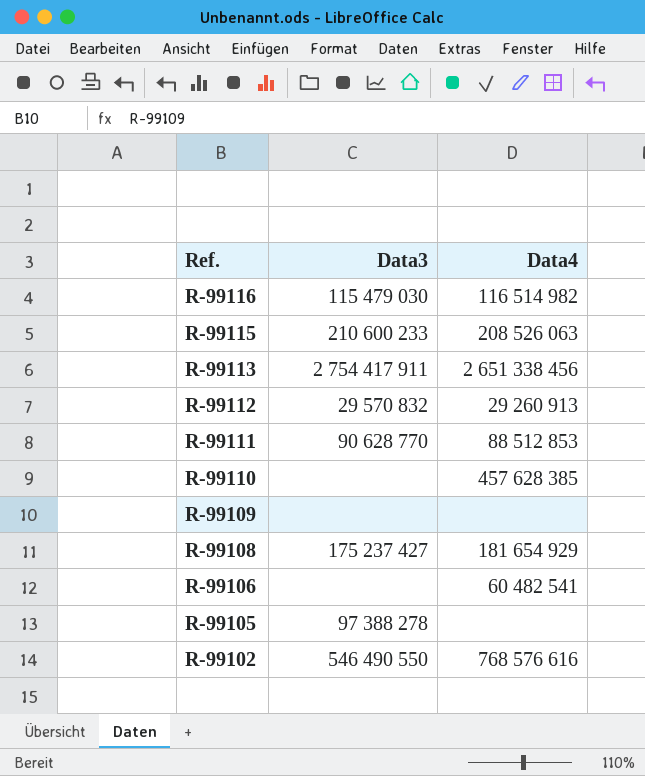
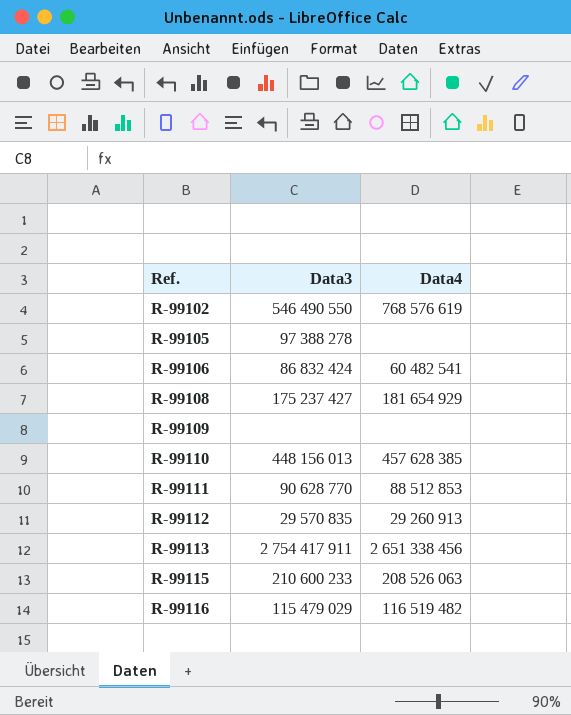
row order: Ref. descending -> Ref. ascending
R-99102 | Data4: 768 576 616 -> 768 576 619
R-99106 | Data3: none -> 86 832 424
R-99110 | Data3: none -> 448 156 013
R-99112 | Data3: 29 570 832 -> 29 570 835
R-99116 | Data3: 115 479 030 -> 115 479 029
R-99116 | Data4: 116 514 982 -> 116 519 482

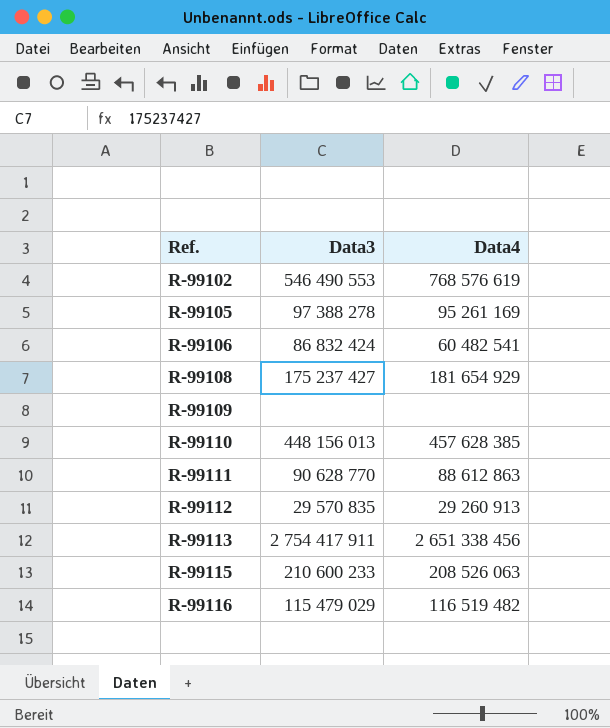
R-99102 | Data3: 546 490 550 -> 546 490 553
R-99105 | Data4: none -> 95 261 169
R-99111 | Data4: 88 512 853 -> 88 612 863

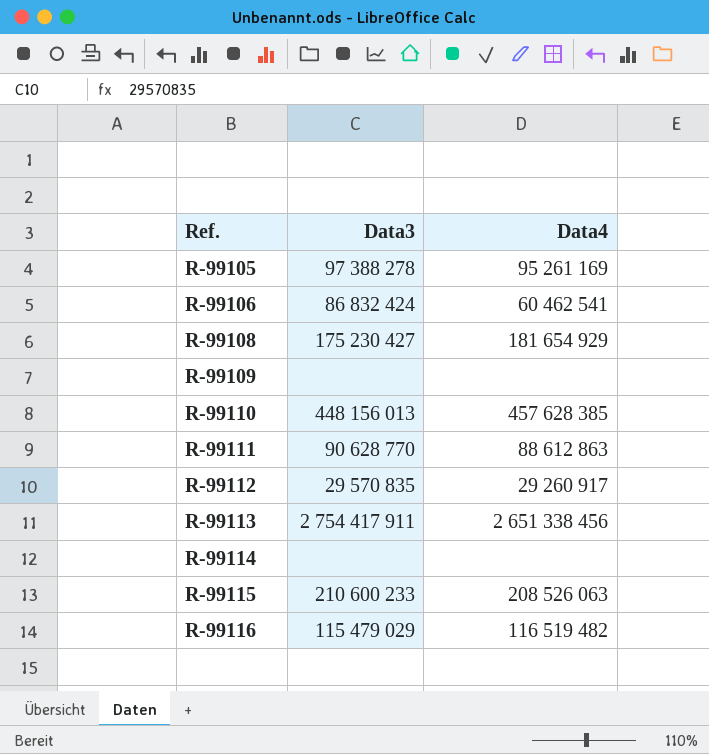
row R-99102: 546 490 553 | 768 576 619 -> none
R-99106 | Data4: 60 482 541 -> 60 462 541
R-99108 | Data3: 175 237 427 -> 175 230 427
R-99112 | Data4: 29 260 913 -> 29 260 917
row R-99114: none -> none | none

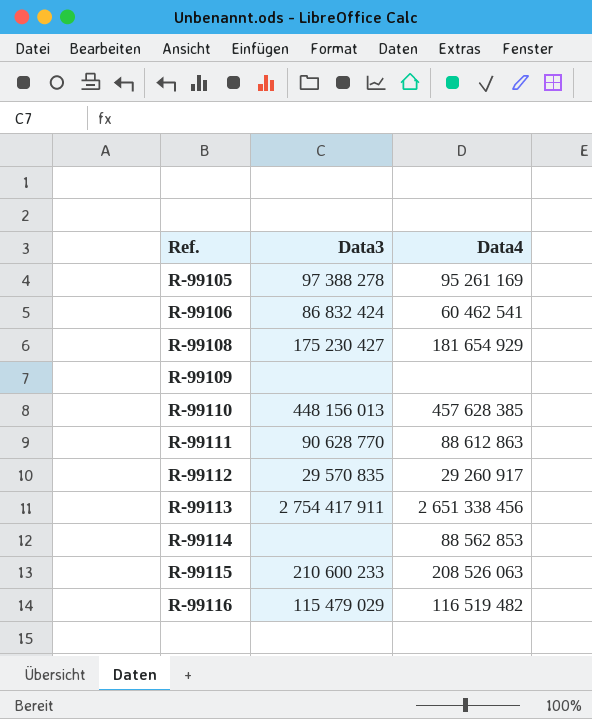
R-99114 | Data4: none -> 88 562 853

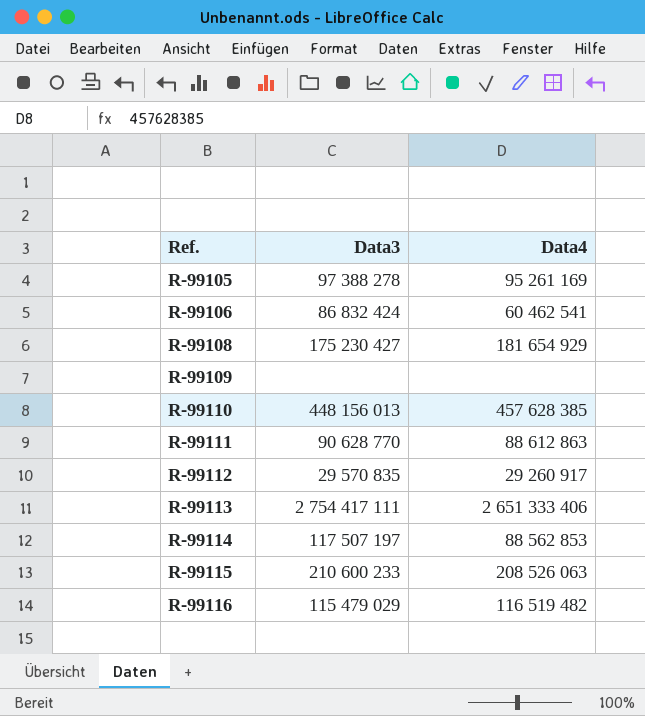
R-99113 | Data3: 2 754 417 911 -> 2 754 417 111
R-99113 | Data4: 2 651 338 456 -> 2 651 333 406
R-99114 | Data3: none -> 117 507 197

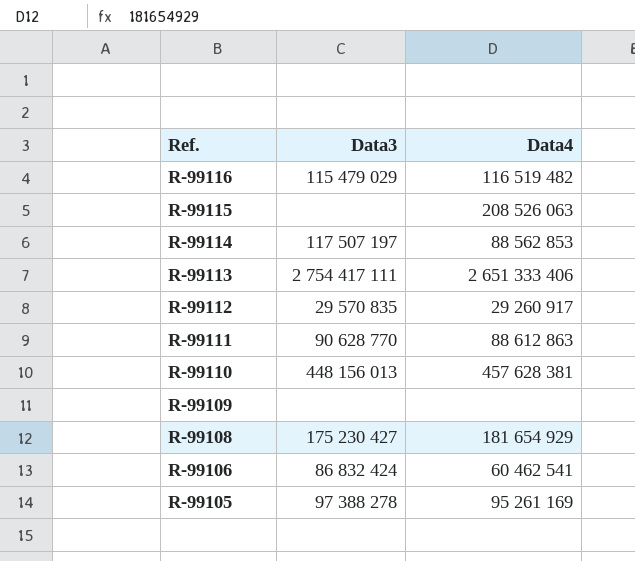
row order: Ref. ascending -> Ref. descending
R-99115 | Data3: 210 600 233 -> none
R-99110 | Data4: 457 628 385 -> 457 628 381

